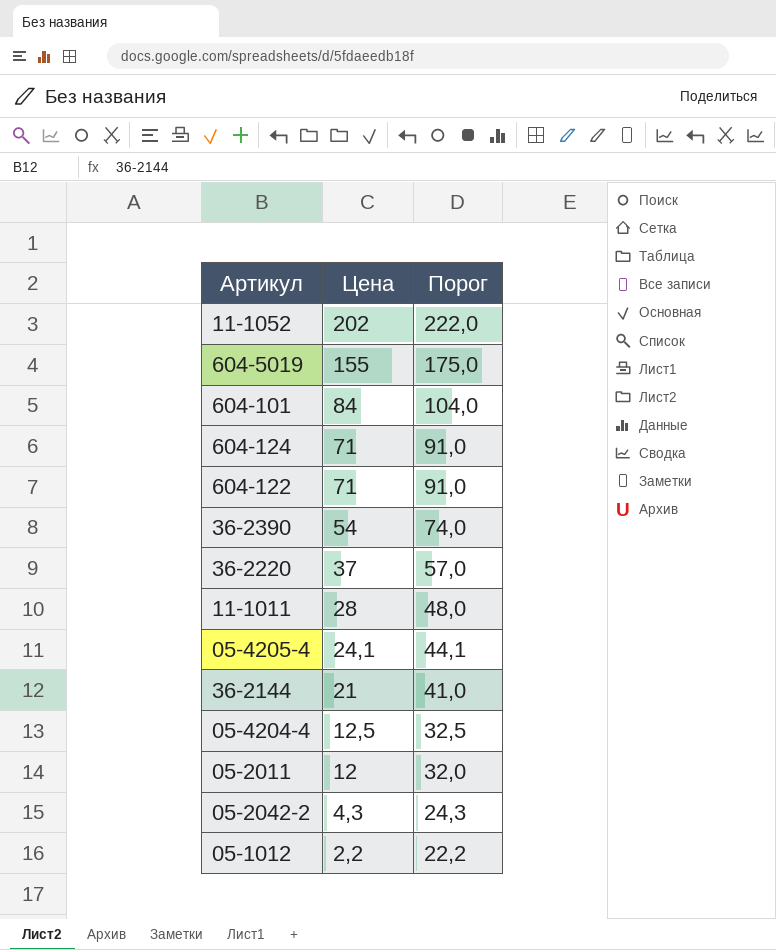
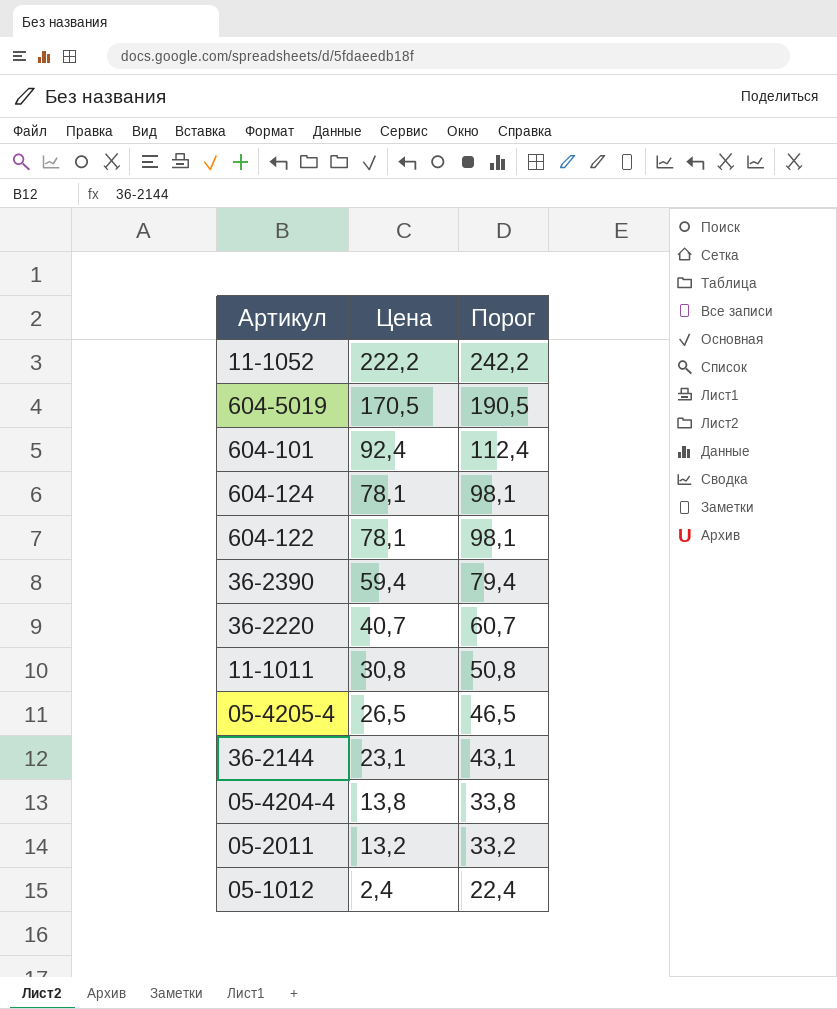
row 05-2042-2: 4,3 | 24,3 -> none
11-1052 | Цена: 202 -> 222,2
11-1052 | Порог: 222,0 -> 242,2
604-5019 | Цена: 155 -> 170,5
604-5019 | Порог: 175,0 -> 190,5
604-101 | Цена: 84 -> 92,4
604-101 | Порог: 104,0 -> 112,4
604-124 | Цена: 71 -> 78,1
604-124 | Порог: 91,0 -> 98,1
604-122 | Цена: 71 -> 78,1
604-122 | Порог: 91,0 -> 98,1
36-2390 | Цена: 54 -> 59,4
36-2390 | Порог: 74,0 -> 79,4
36-2220 | Цена: 37 -> 40,7
36-2220 | Порог: 57,0 -> 60,7
11-1011 | Цена: 28 -> 30,8
11-1011 | Порог: 48,0 -> 50,8
05-4205-4 | Цена: 24,1 -> 26,5
05-4205-4 | Порог: 44,1 -> 46,5
36-2144 | Цена: 21 -> 23,1
36-2144 | Порог: 41,0 -> 43,1
05-4204-4 | Цена: 12,5 -> 13,8
05-4204-4 | Порог: 32,5 -> 33,8
05-2011 | Цена: 12 -> 13,2
05-2011 | Порог: 32,0 -> 33,2
05-1012 | Цена: 2,2 -> 2,4
05-1012 | Порог: 22,2 -> 22,4

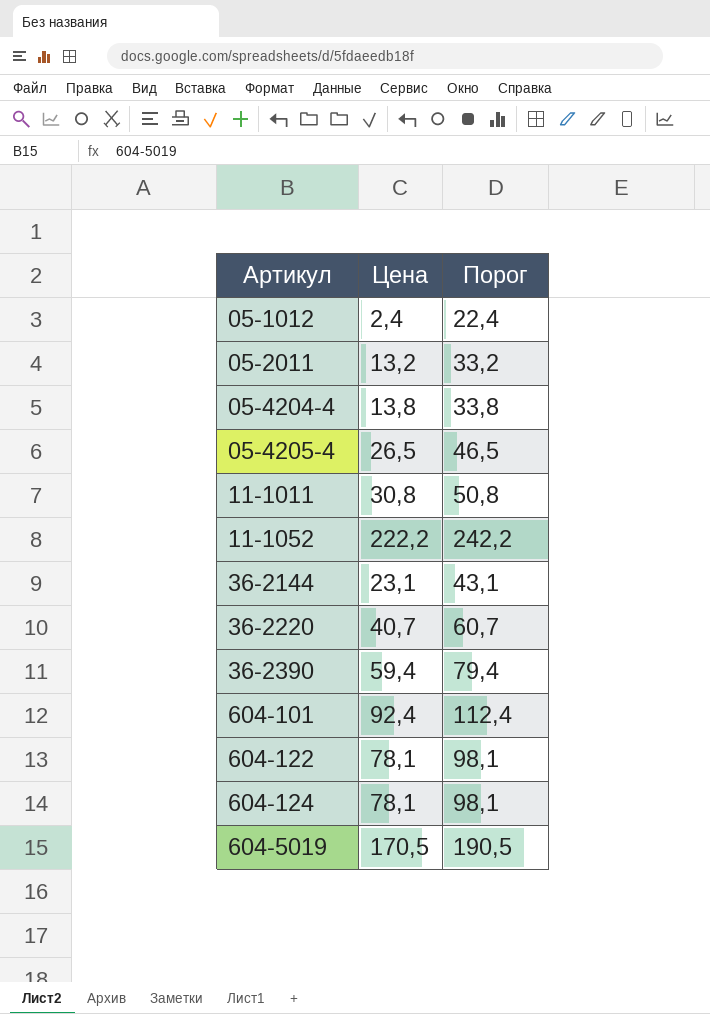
row order: Цена descending -> Артикул ascending

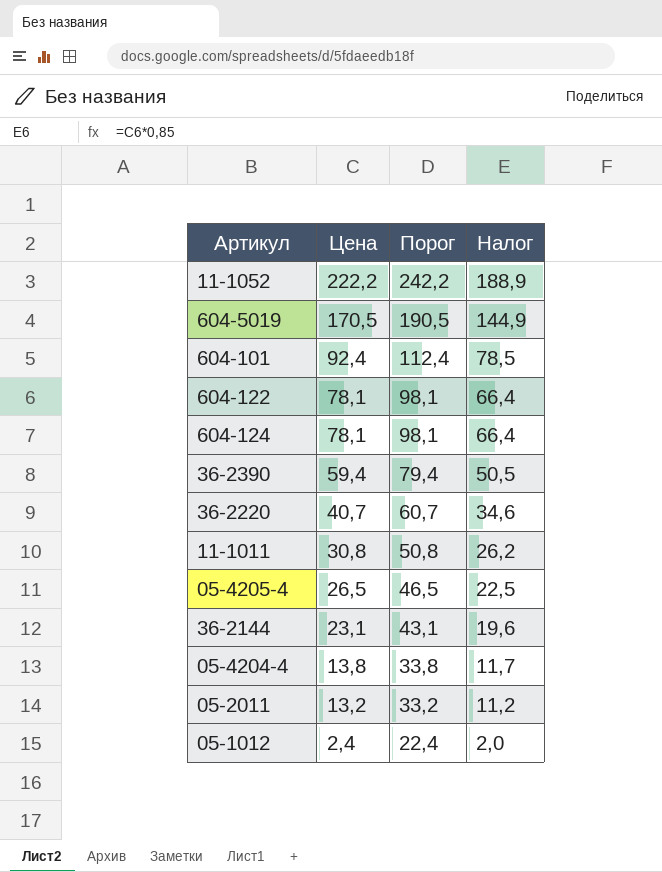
row order: Артикул ascending -> Цена descending
column Налог | formula: none -> [Цена] * 0,85

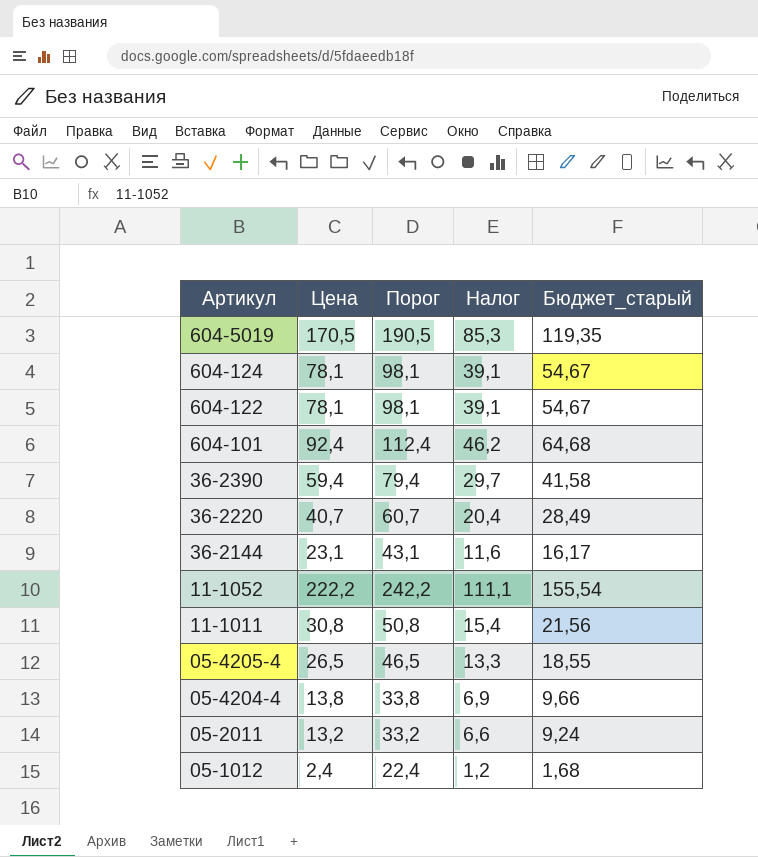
row order: Цена descending -> Артикул descending
column Налог | formula: [Цена] * 0,85 -> [Цена] * 0,5
column Бюджет_старый | formula: none -> [Цена] * 0,7

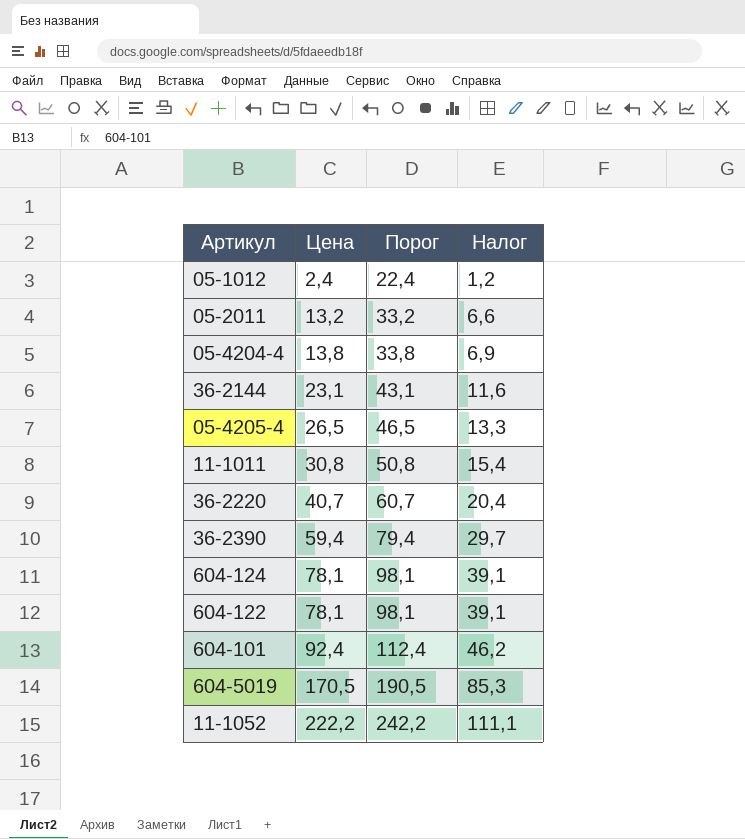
row order: Артикул descending -> Цена ascending
column Бюджет_старый | formula: [Цена] * 0,7 -> none

